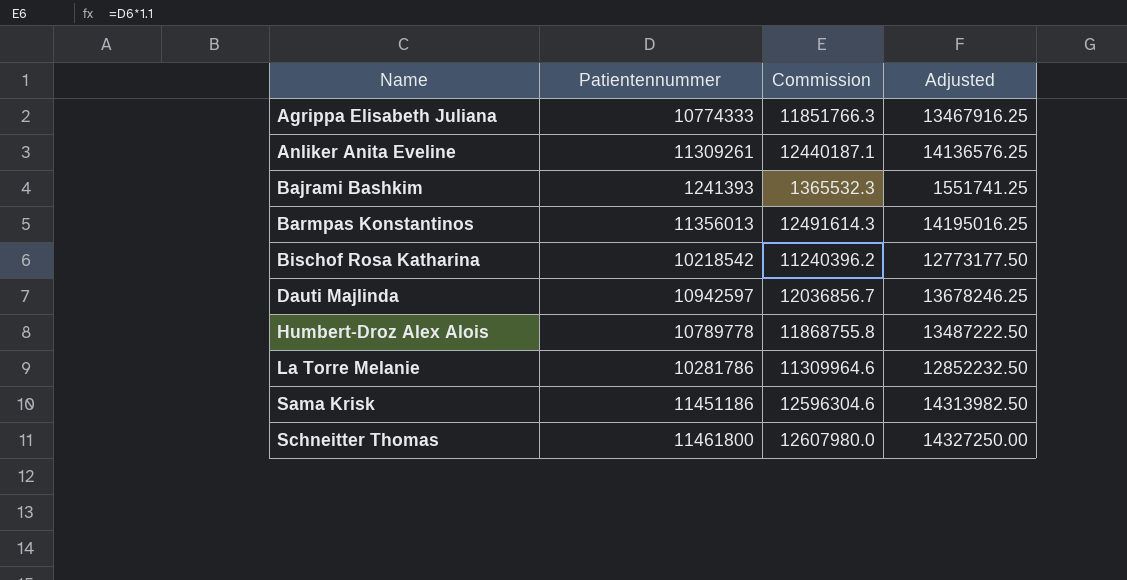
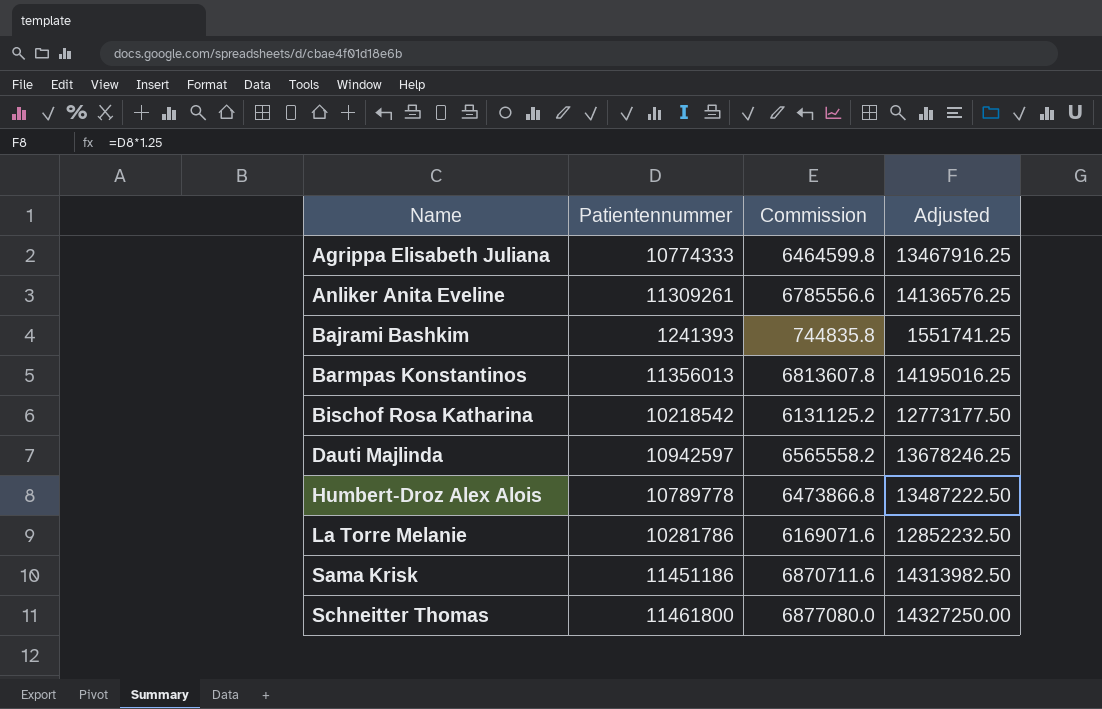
column Commission | formula: [Patientennummer] * 1.1 -> [Patientennummer] * 0.6

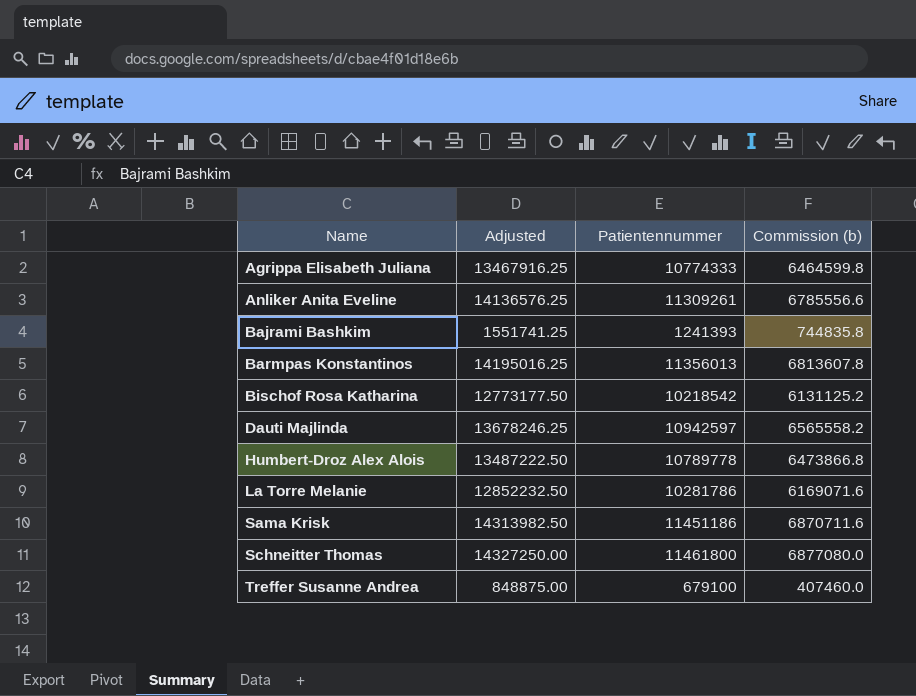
column Adjusted | position: 4 -> 2
column name: Commission -> Commission (b)
row Treffer Susanne Andrea: none -> 848875.00 | 679100 | 407460.0

